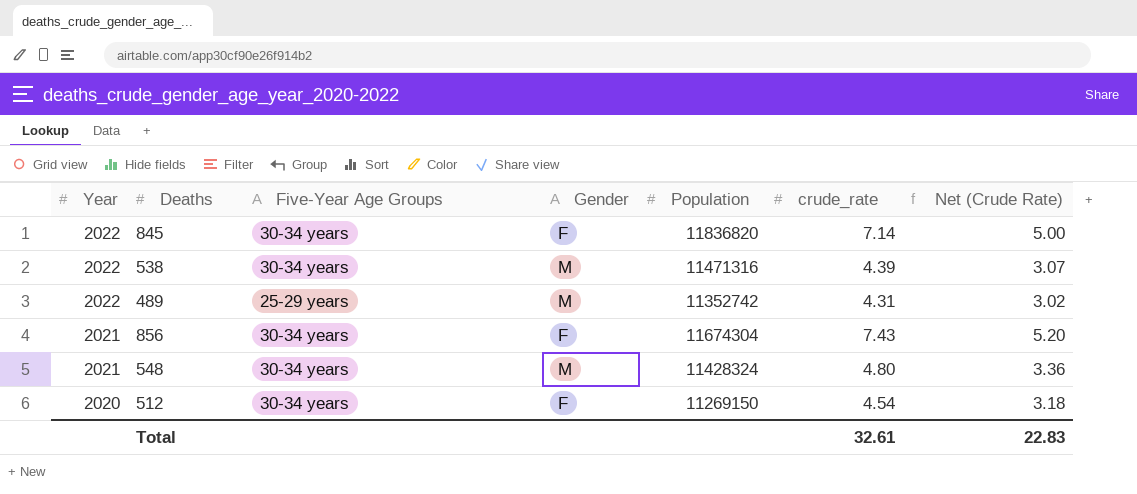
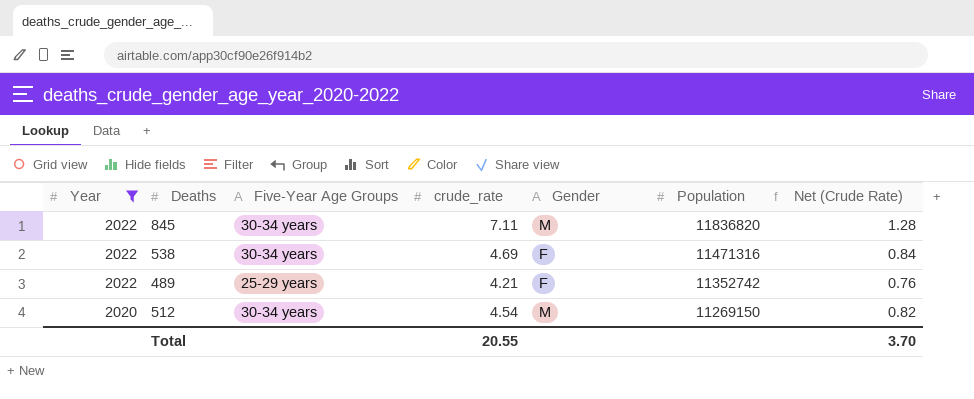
filter: none -> Year != 2021
column crude_rate | position: 6 -> 4
column Net (Crude Rate) | formula: [crude_rate] * 0.7 -> [crude_rate] * 0.18
845 | crude_rate: 7.14 -> 7.11
845 | Gender: F -> M
538 | crude_rate: 4.39 -> 4.69
538 | Gender: M -> F
489 | crude_rate: 4.31 -> 4.21
489 | Gender: M -> F
512 | Gender: F -> M
Total | crude_rate: 32.61 -> 20.55
Total | Net (Crude Rate): 22.83 -> 3.70

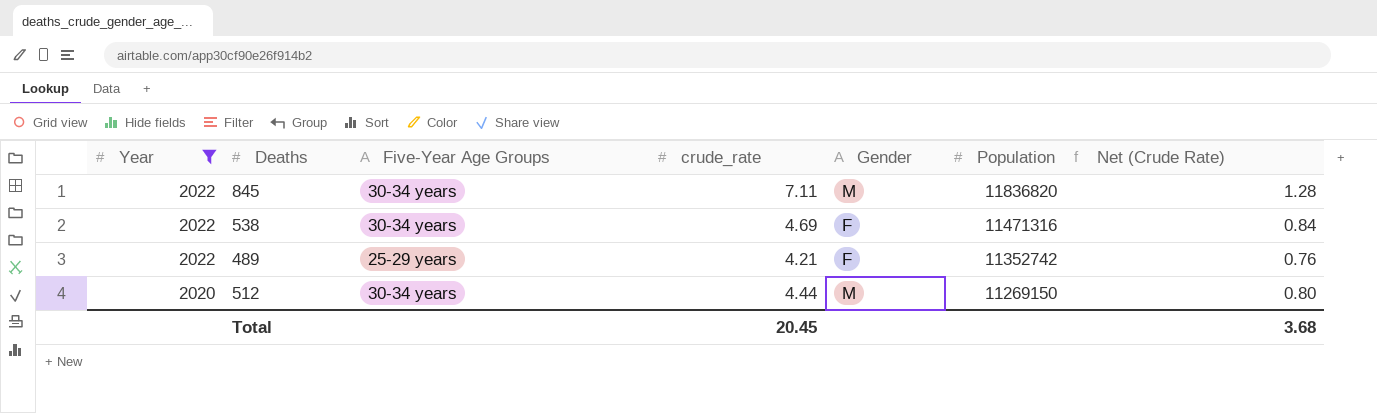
512 | crude_rate: 4.54 -> 4.44
512 | Net (Crude Rate): 0.82 -> 0.80
Total | crude_rate: 20.55 -> 20.45
Total | Net (Crude Rate): 3.70 -> 3.68

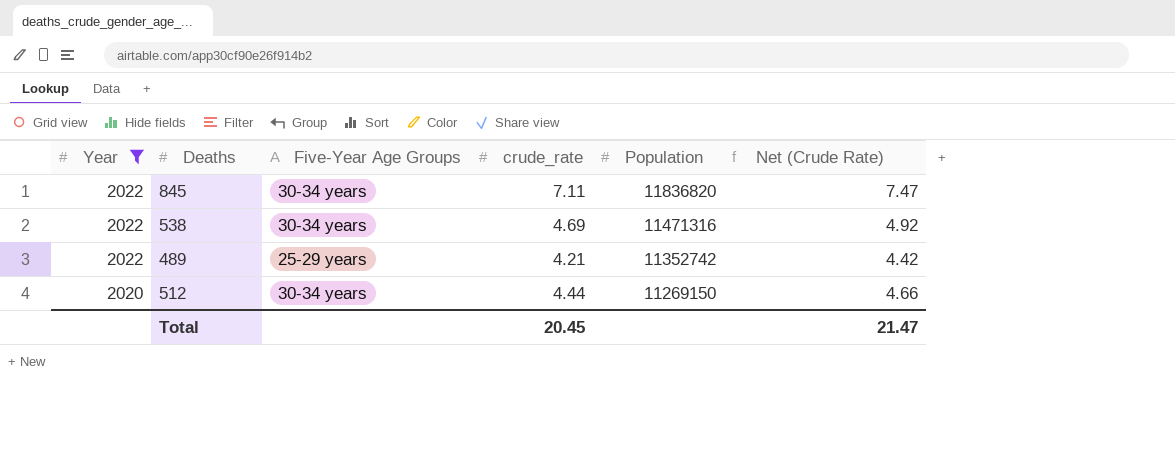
column Gender | position: 5 -> none
column Net (Crude Rate) | formula: [crude_rate] * 0.18 -> [crude_rate] * 1.05
Total | Net (Crude Rate): 3.68 -> 21.47

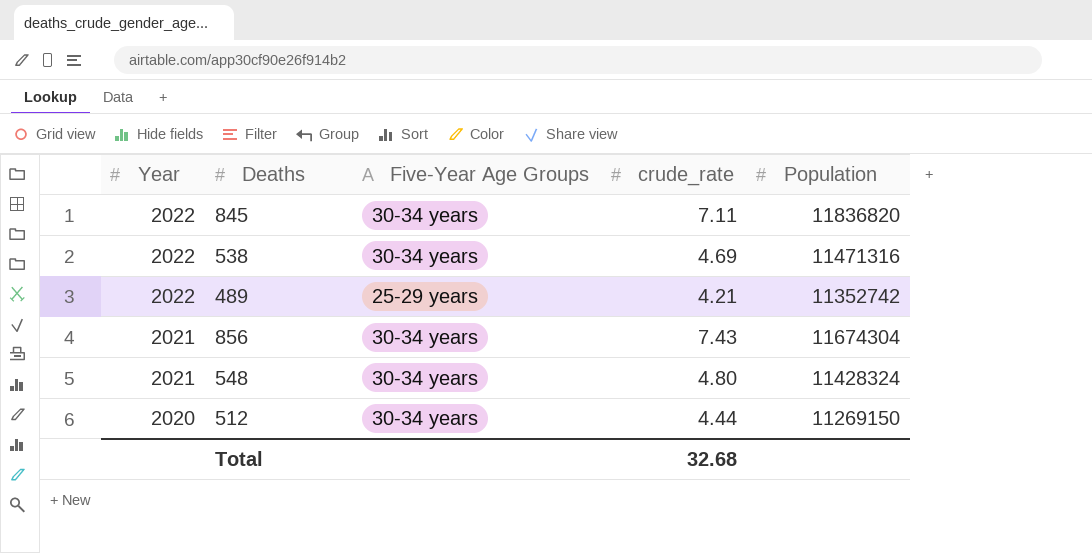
filter: Year != 2021 -> none
column Net (Crude Rate) | formula: [crude_rate] * 1.05 -> none
Total | crude_rate: 20.45 -> 32.68

